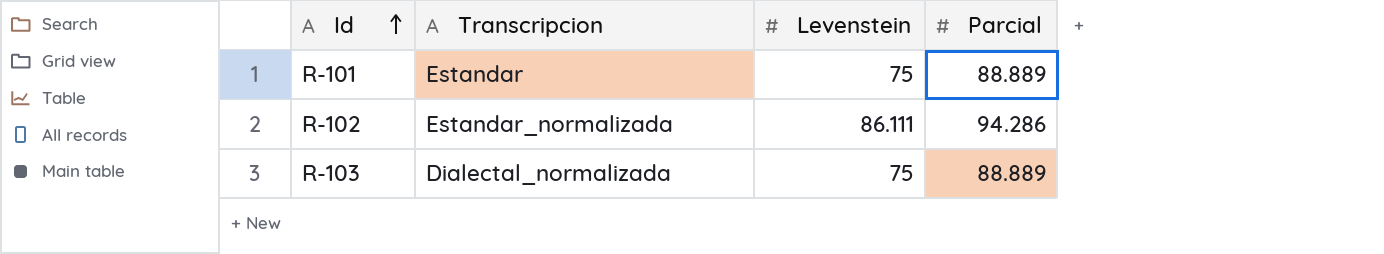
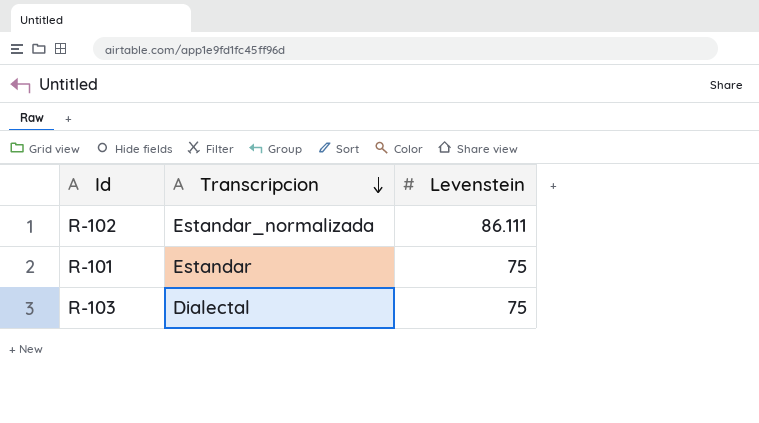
row order: Id ascending -> Transcripcion descending
column Parcial | position: 4 -> none
R-103 | Transcripcion: Dialectal_normalizada -> Dialectal

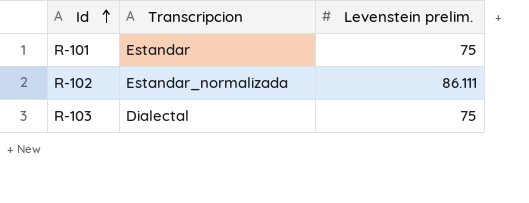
row order: Transcripcion descending -> Id ascending
column name: Levenstein -> Levenstein prelim.

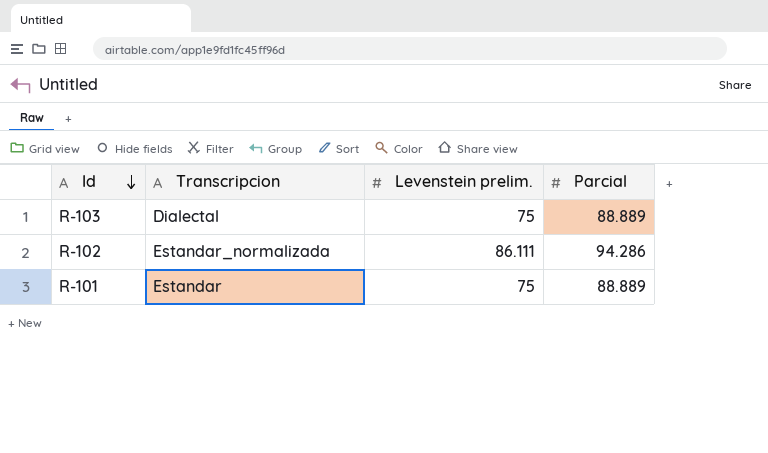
row order: Id ascending -> Id descending
column Parcial | position: none -> 4

